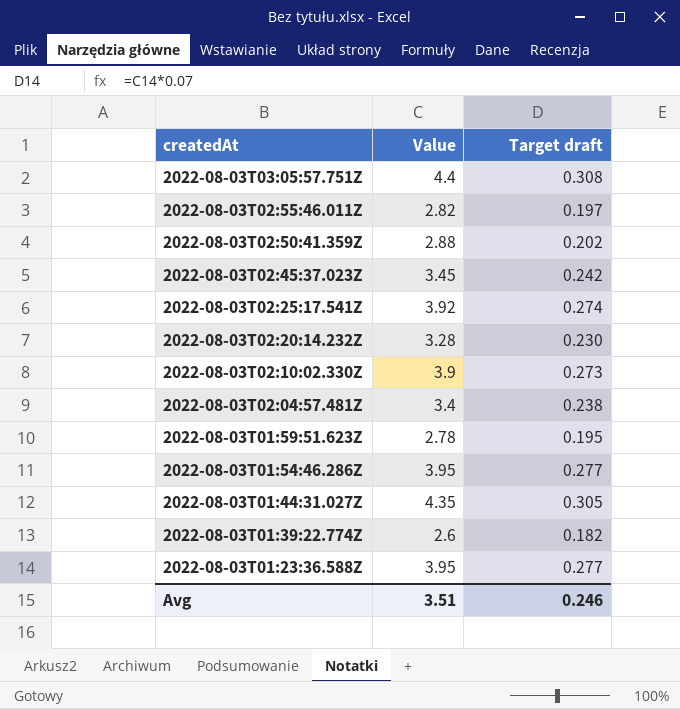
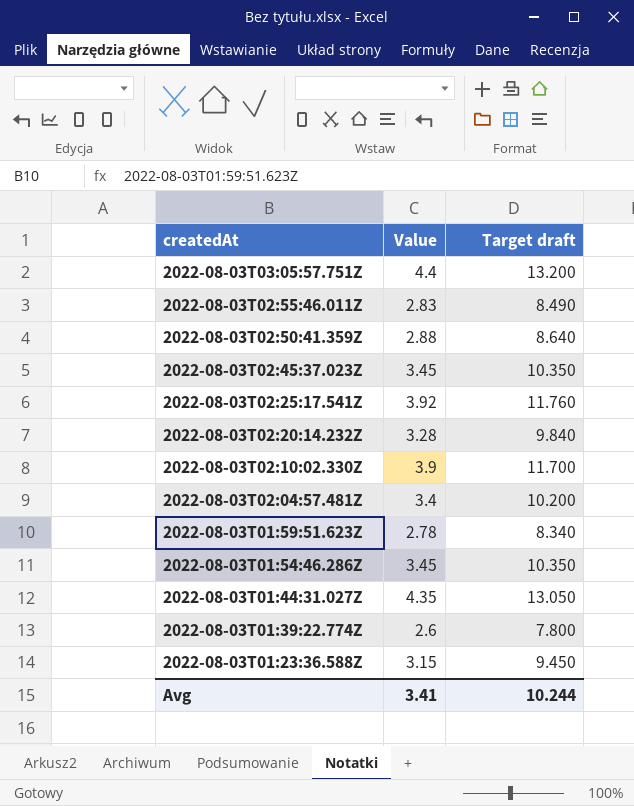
column Target draft | formula: [Value] * 0.07 -> [Value] * 3
2022-08-03T02:55:46.011Z | Value: 2.82 -> 2.83
2022-08-03T01:54:46.286Z | Value: 3.95 -> 3.45
2022-08-03T01:23:36.588Z | Value: 3.95 -> 3.15
Avg | Value: 3.51 -> 3.41
Avg | Target draft: 0.246 -> 10.244

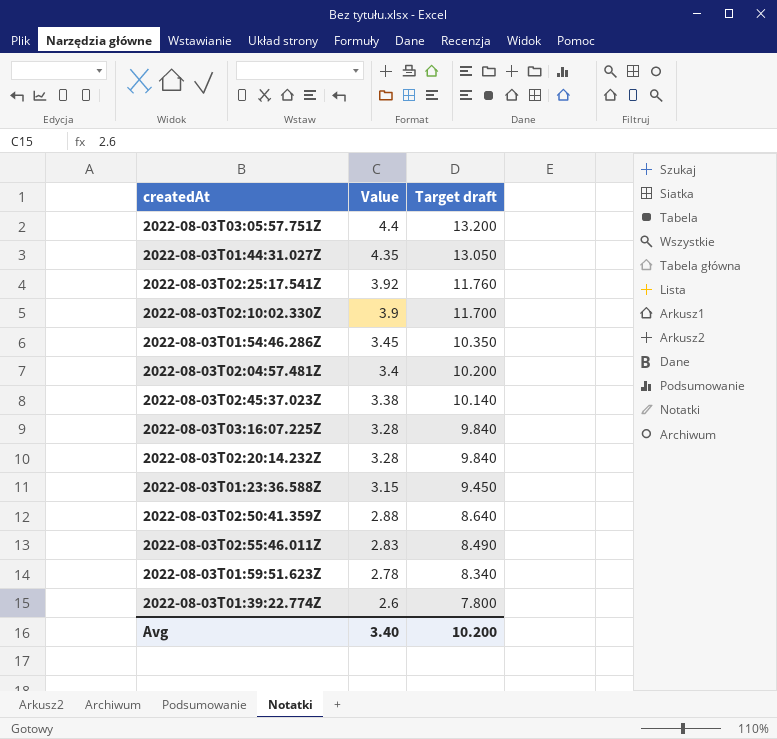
row order: createdAt descending -> Value descending
2022-08-03T02:45:37.023Z | Value: 3.45 -> 3.38
2022-08-03T02:45:37.023Z | Target draft: 10.350 -> 10.140
row 2022-08-03T03:16:07.225Z: none -> 3.28 | 9.840
Avg | Value: 3.41 -> 3.40
Avg | Target draft: 10.244 -> 10.200

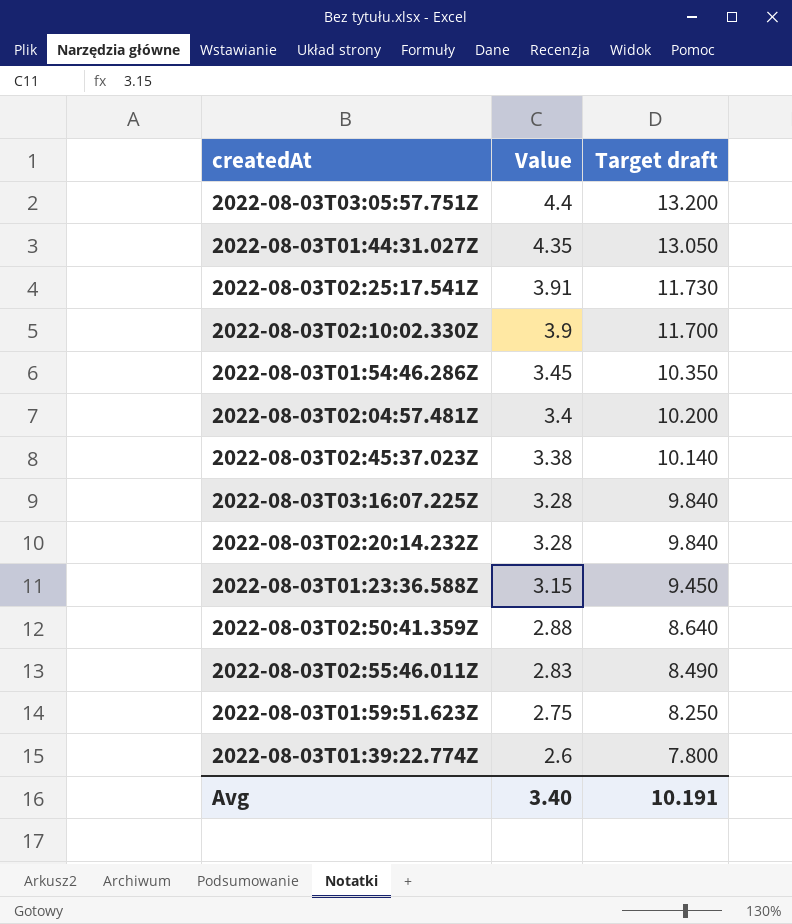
2022-08-03T02:25:17.541Z | Value: 3.92 -> 3.91
2022-08-03T02:25:17.541Z | Target draft: 11.760 -> 11.730
2022-08-03T01:59:51.623Z | Value: 2.78 -> 2.75
2022-08-03T01:59:51.623Z | Target draft: 8.340 -> 8.250
Avg | Target draft: 10.200 -> 10.191

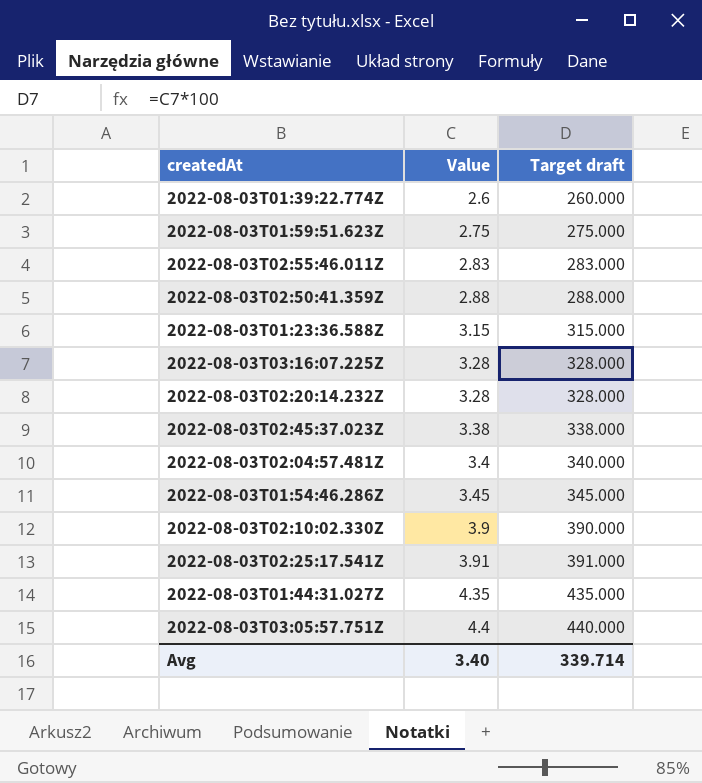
row order: Value descending -> Value ascending
column Target draft | formula: [Value] * 3 -> [Value] * 100
Avg | Target draft: 10.191 -> 339.714

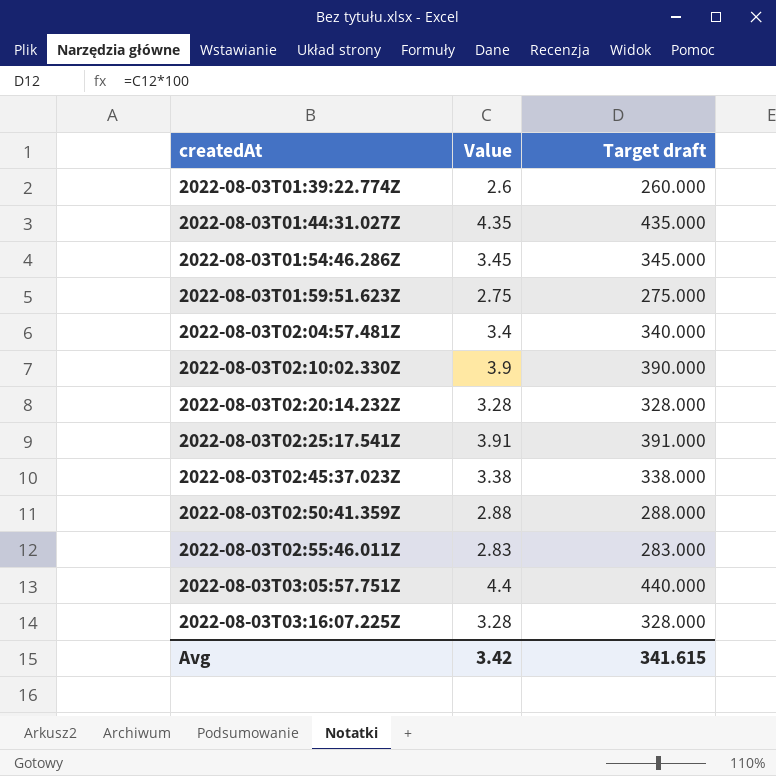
row order: Value ascending -> createdAt ascending
row 2022-08-03T01:23:36.588Z: 3.15 | 315.000 -> none
Avg | Value: 3.40 -> 3.42
Avg | Target draft: 339.714 -> 341.615

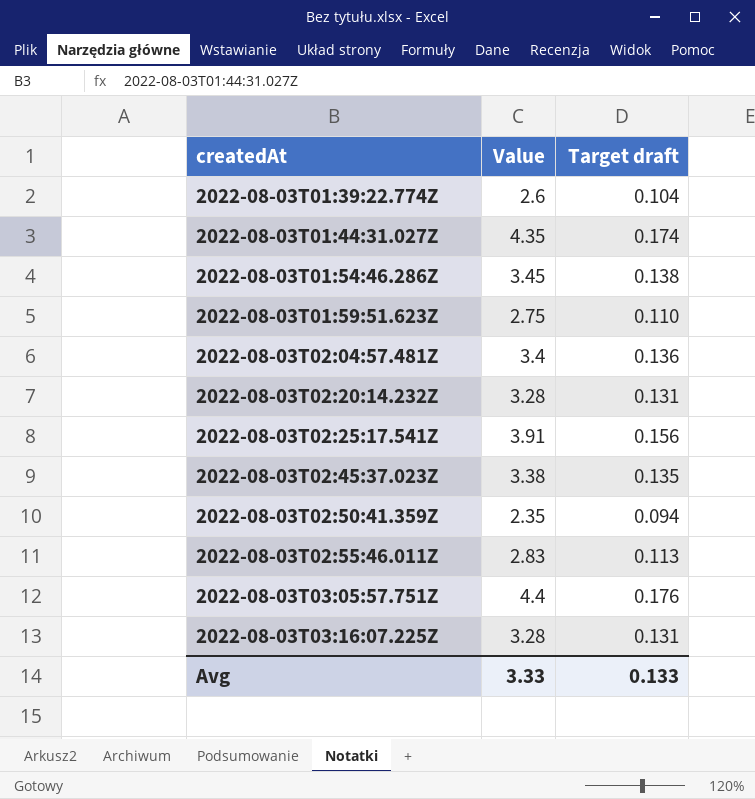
column Target draft | formula: [Value] * 100 -> [Value] * 0.04
row 2022-08-03T02:10:02.330Z: 3.9 | 390.000 -> none
2022-08-03T02:50:41.359Z | Value: 2.88 -> 2.35
Avg | Value: 3.42 -> 3.33
Avg | Target draft: 341.615 -> 0.133

